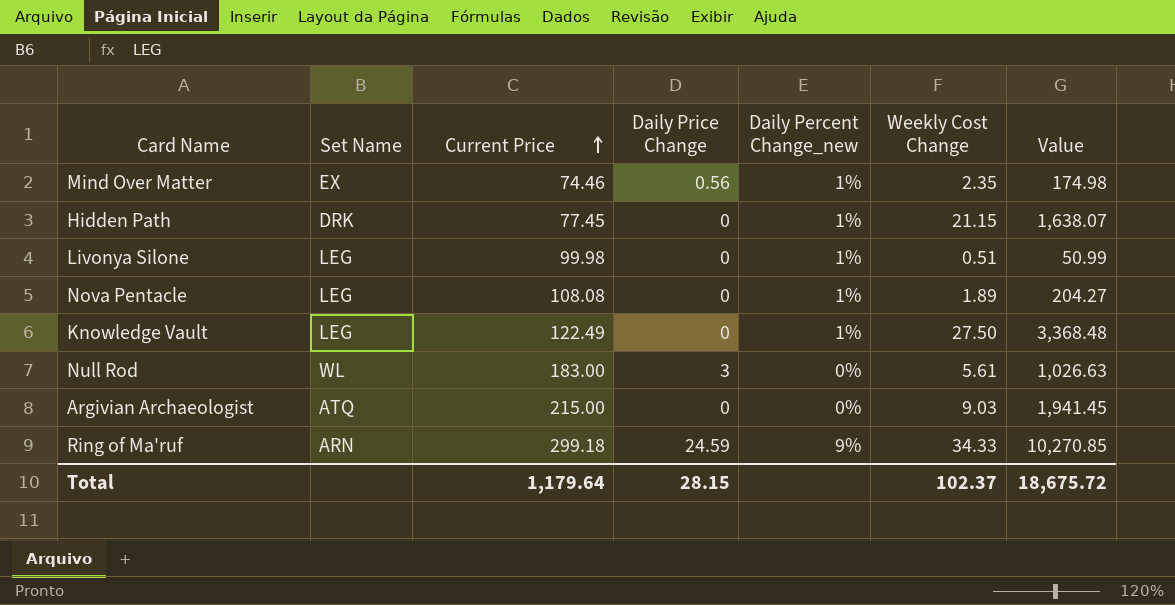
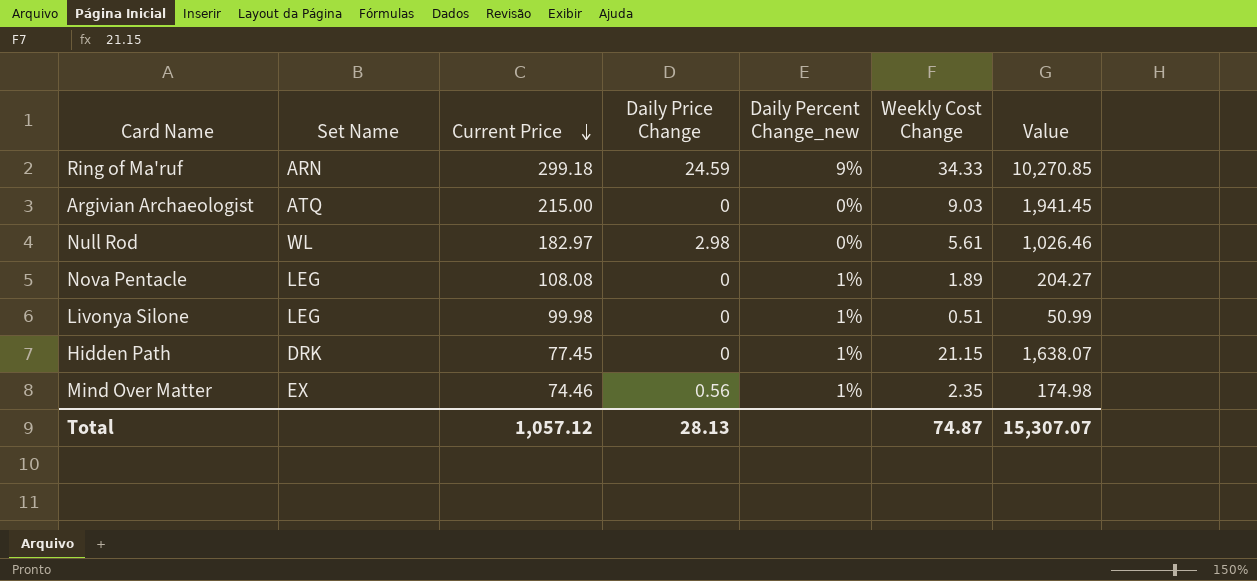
row order: Current Price ascending -> Current Price descending
row Knowledge Vault: LEG | 122.49 | 0 | 1% | 27.50 | 3,368.48 -> none
Null Rod | Current Price: 183.00 -> 182.97
Null Rod | Daily Price Change: 3 -> 2.98
Null Rod | Value: 1,026.63 -> 1,026.46
Total | Current Price: 1,179.64 -> 1,057.12
Total | Daily Price Change: 28.15 -> 28.13
Total | Weekly Cost Change: 102.37 -> 74.87
Total | Value: 18,675.72 -> 15,307.07

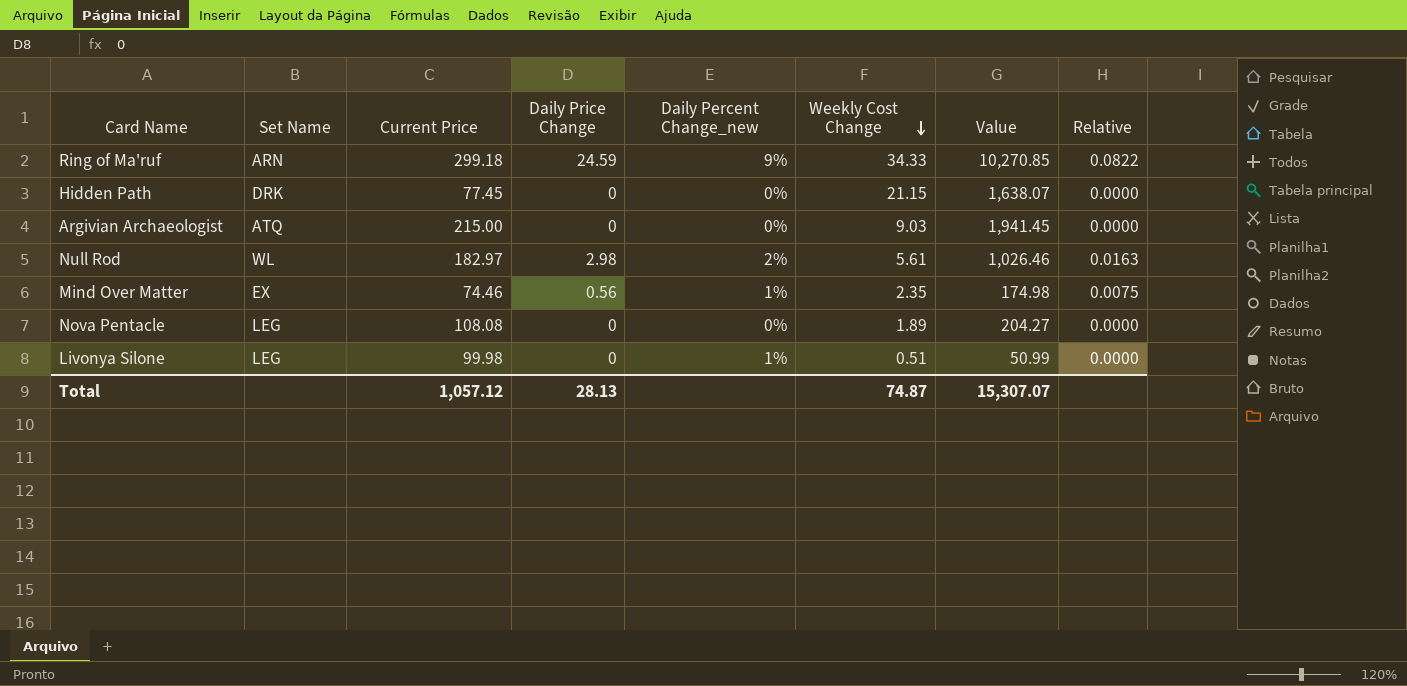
row order: Current Price descending -> Weekly Cost Change descending
column Relative | formula: none -> [Daily Price Change] / [Current Price]
Hidden Path | Daily Percent Change_new: 1% -> 0%
Null Rod | Daily Percent Change_new: 0% -> 2%
Nova Pentacle | Daily Percent Change_new: 1% -> 0%

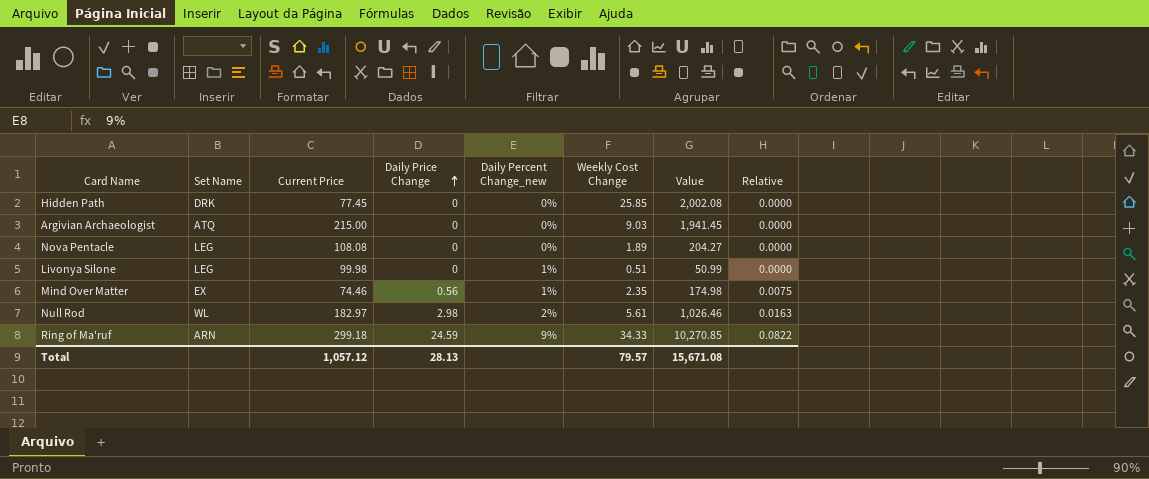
row order: Weekly Cost Change descending -> Daily Price Change ascending
Hidden Path | Weekly Cost Change: 21.15 -> 25.85
Hidden Path | Value: 1,638.07 -> 2,002.08
Total | Weekly Cost Change: 74.87 -> 79.57
Total | Value: 15,307.07 -> 15,671.08

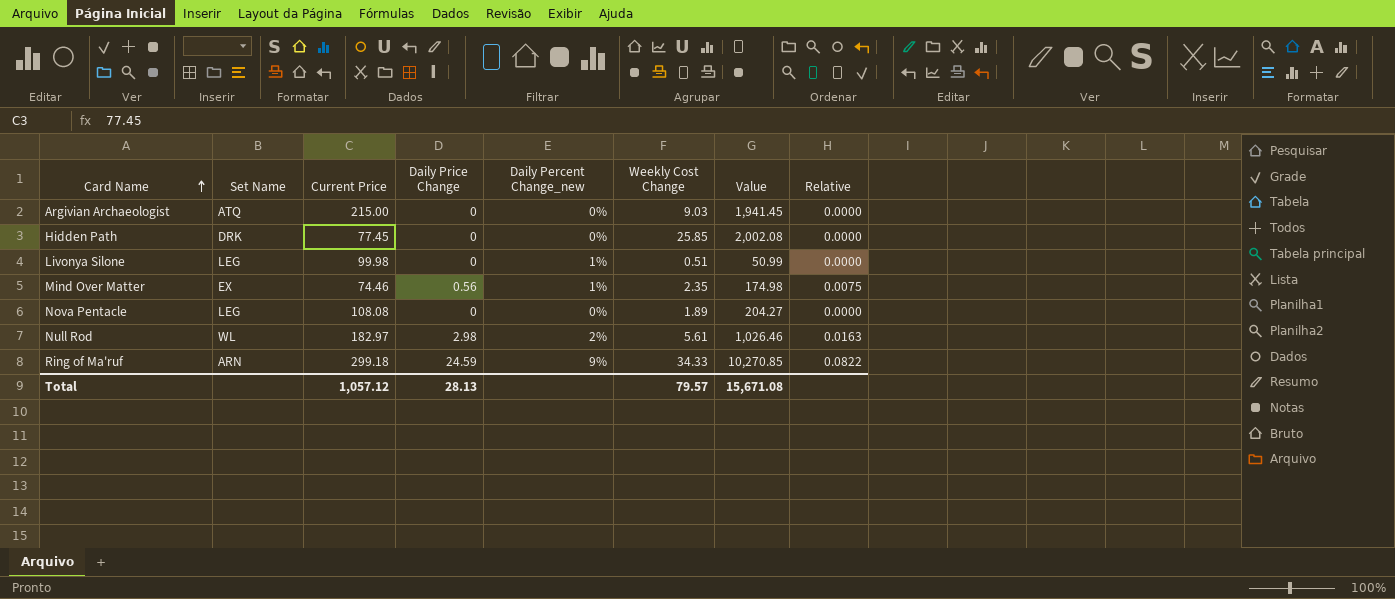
row order: Daily Price Change ascending -> Card Name ascending

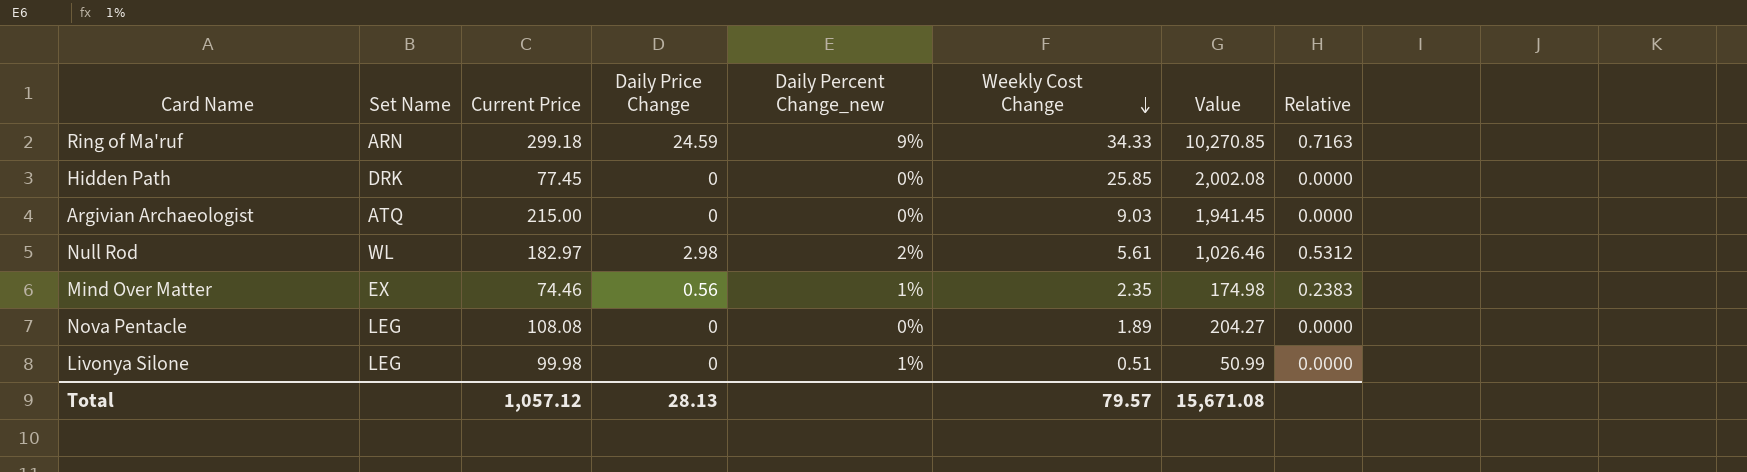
row order: Card Name ascending -> Weekly Cost Change descending
column Relative | formula: [Daily Price Change] / [Current Price] -> [Daily Price Change] / [Weekly Cost Change]

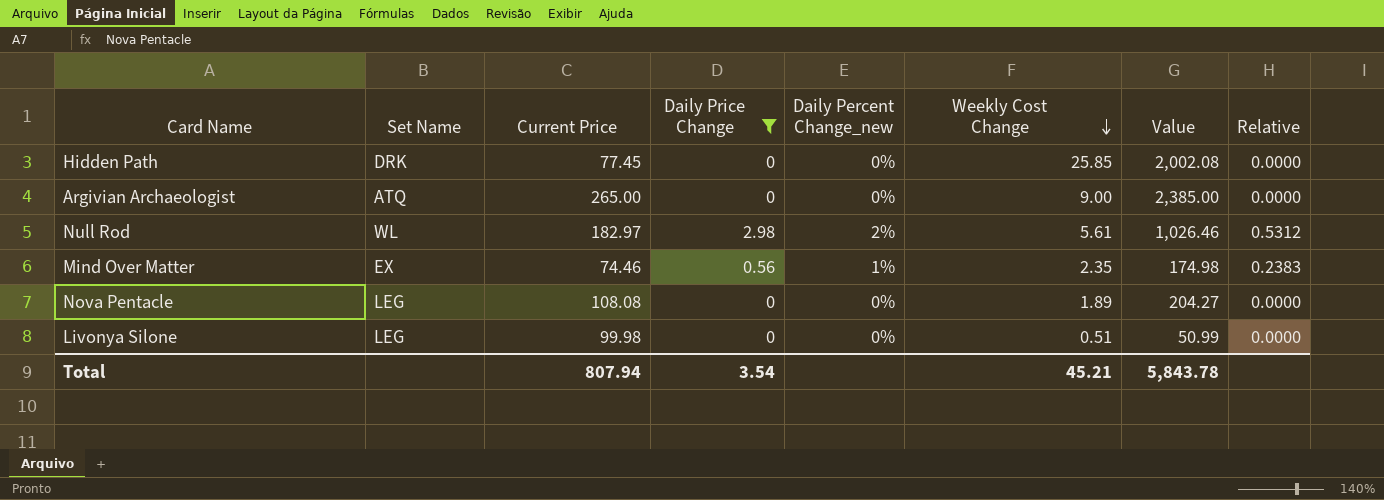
filter: none -> Daily Price Change != 24.59
Argivian Archaeologist | Current Price: 215.00 -> 265.00
Argivian Archaeologist | Weekly Cost Change: 9.03 -> 9.00
Argivian Archaeologist | Value: 1,941.45 -> 2,385.00
Livonya Silone | Daily Percent Change_new: 1% -> 0%
Total | Current Price: 1,057.12 -> 807.94
Total | Daily Price Change: 28.13 -> 3.54
Total | Weekly Cost Change: 79.57 -> 45.21
Total | Value: 15,671.08 -> 5,843.78

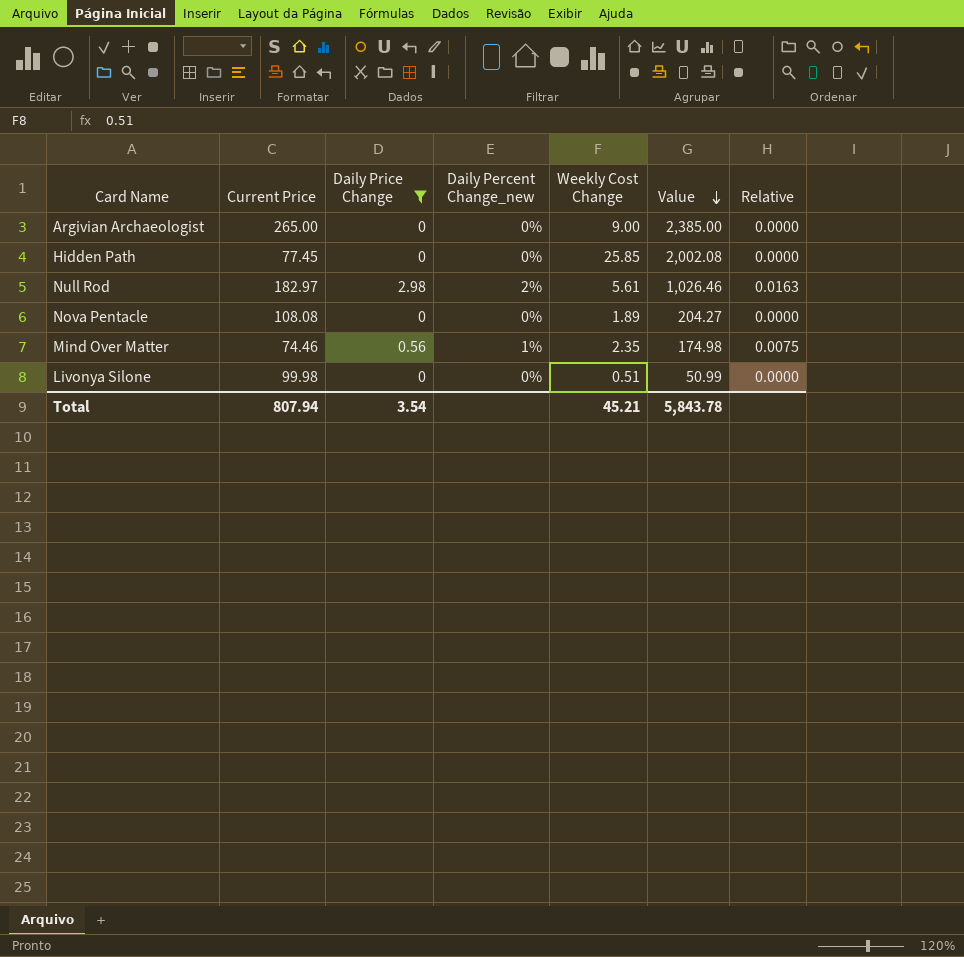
row order: Weekly Cost Change descending -> Value descending
column Set Name | position: 2 -> none
column Relative | formula: [Daily Price Change] / [Weekly Cost Change] -> [Daily Price Change] / [Current Price]

